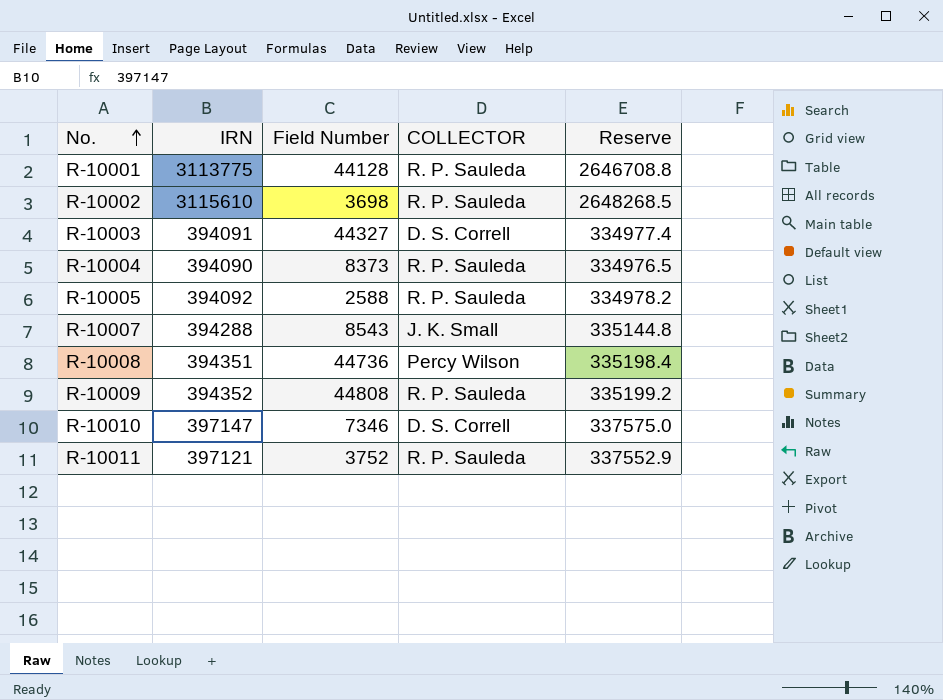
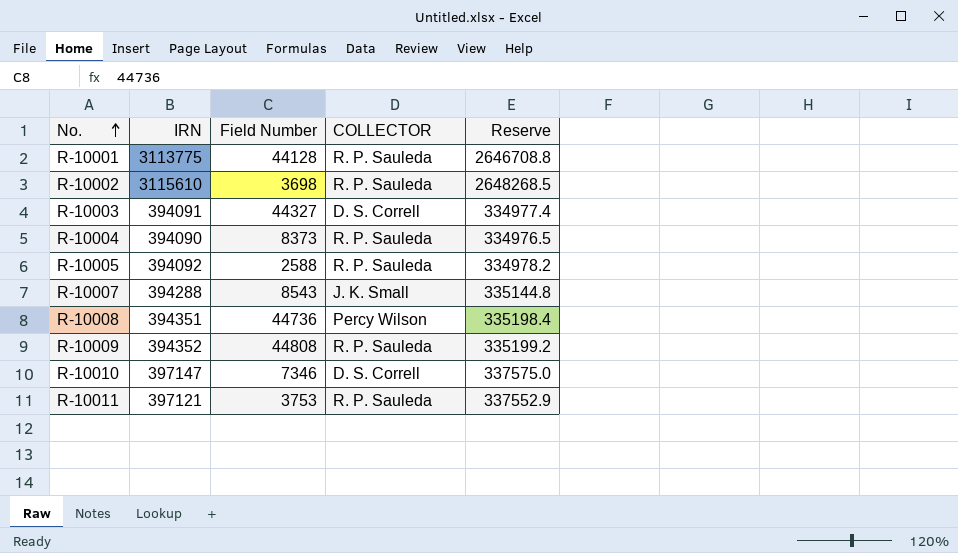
R-10011 | Field Number: 3752 -> 3753

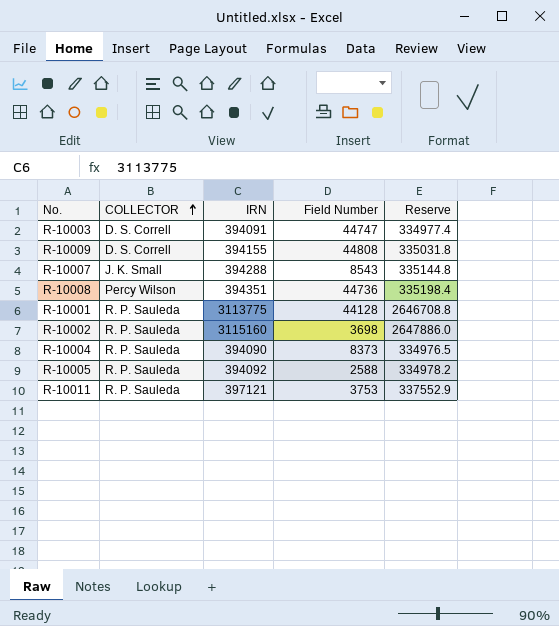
row order: No. ascending -> COLLECTOR ascending
column COLLECTOR | position: 4 -> 2
row R-10010: 397147 | 7346 | D. S. Correll | 337575.0 -> none
R-10003 | Field Number: 44327 -> 44747
R-10009 | COLLECTOR: R. P. Sauleda -> D. S. Correll
R-10009 | IRN: 394352 -> 394155
R-10009 | Reserve: 335199.2 -> 335031.8
R-10002 | IRN: 3115610 -> 3115160
R-10002 | Reserve: 2648268.5 -> 2647886.0

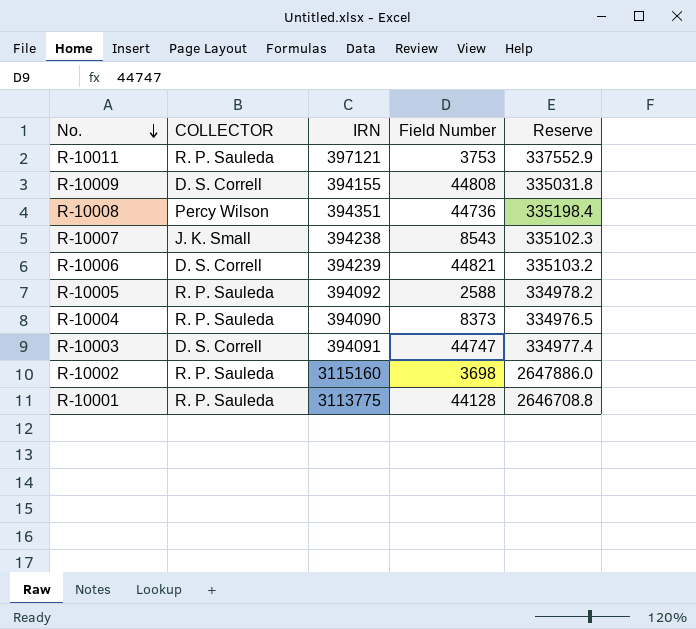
row order: COLLECTOR ascending -> No. descending
R-10007 | IRN: 394288 -> 394238
R-10007 | Reserve: 335144.8 -> 335102.3
row R-10006: none -> D. S. Correll | 394239 | 44821 | 335103.2

